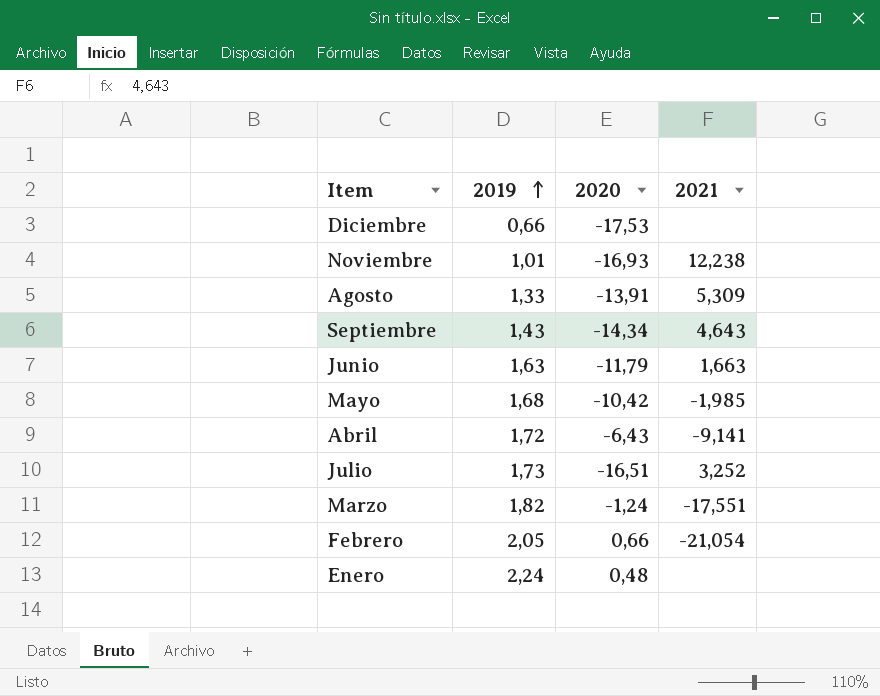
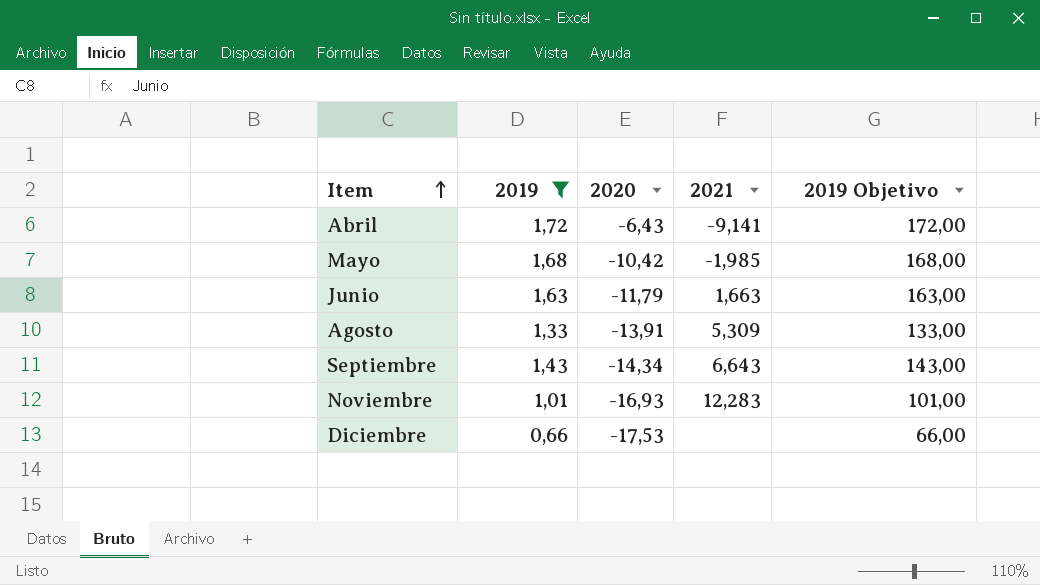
filter: none -> 2019 <= 1,72
row order: 2019 ascending -> Item ascending
column 2019 Objetivo | formula: none -> [2019] * 100
Septiembre | 2021: 4,643 -> 6,643
Noviembre | 2021: 12,238 -> 12,283

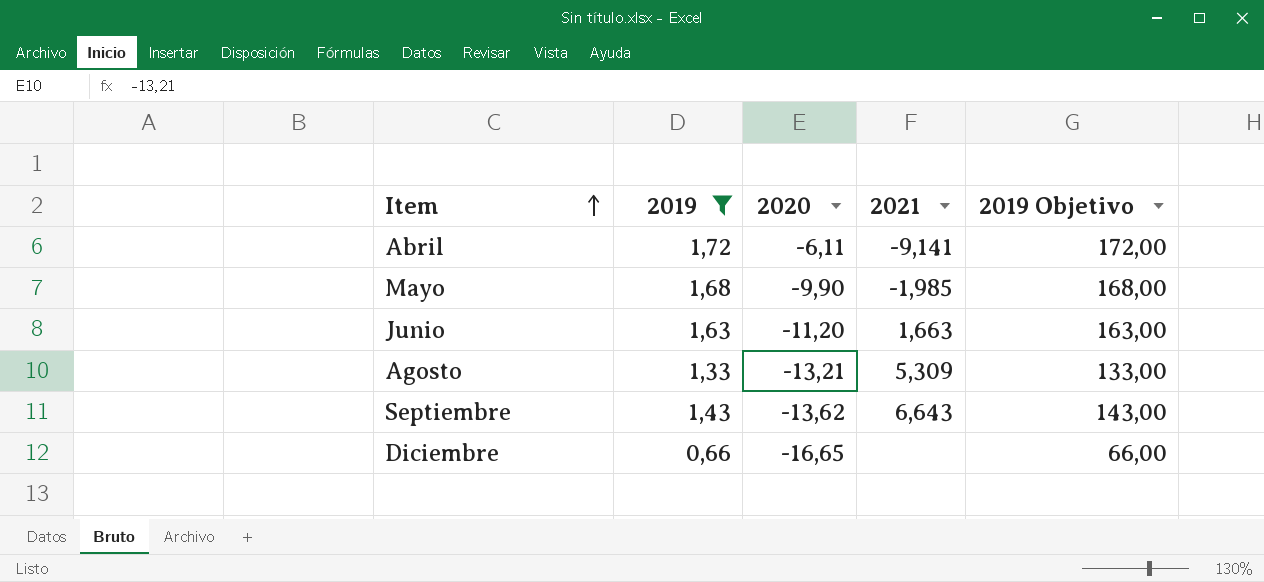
row Noviembre: 1,01 | -16,93 | 12,283 | 101,00 -> none
Abril | 2020: -6,43 -> -6,11
Mayo | 2020: -10,42 -> -9,90
Junio | 2020: -11,79 -> -11,20
Agosto | 2020: -13,91 -> -13,21
Septiembre | 2020: -14,34 -> -13,62
Diciembre | 2020: -17,53 -> -16,65

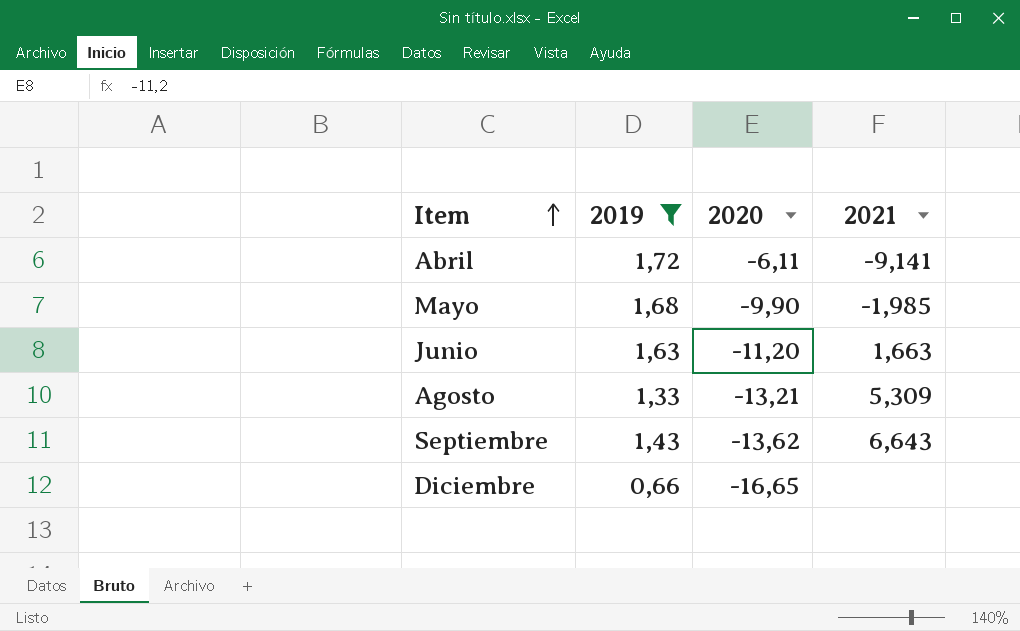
column 2019 Objetivo | formula: [2019] * 100 -> none

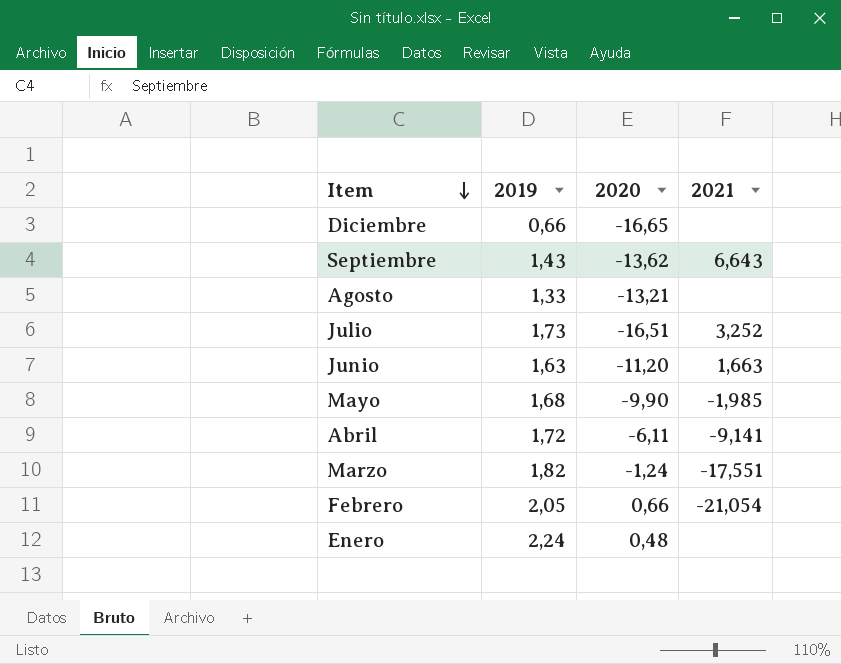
filter: 2019 <= 1,72 -> none
row order: Item ascending -> Item descending
Agosto | 2021: 5,309 -> none

